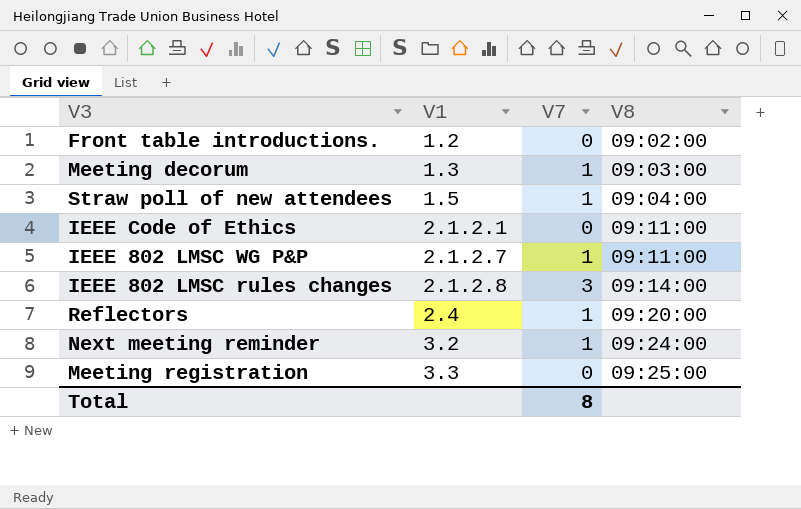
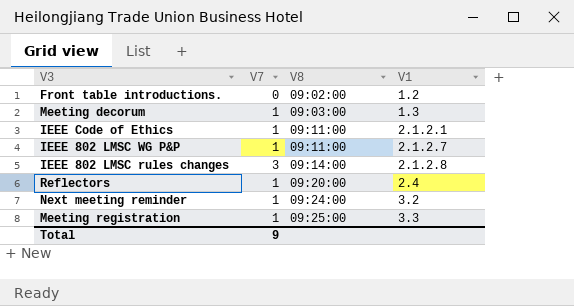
column V1 | position: 2 -> 4
row Straw poll of new attendees: 1.5 | 1 | 09:04:00 -> none
IEEE Code of Ethics | V7: 0 -> 1
Meeting registration | V7: 0 -> 1
Total | V7: 8 -> 9

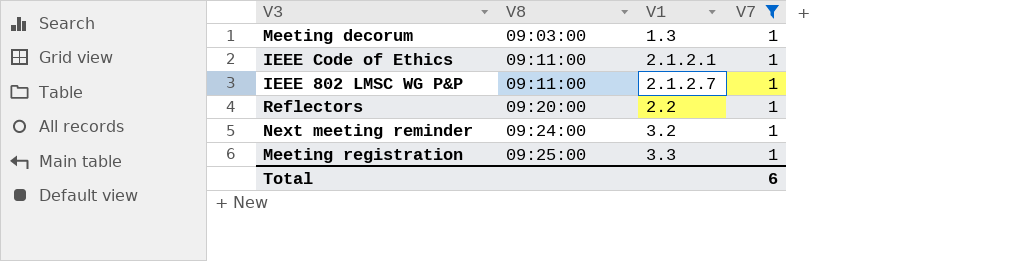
filter: none -> V7 = 1
column V7 | position: 2 -> 4
Reflectors | V1: 2.4 -> 2.2
Total | V7: 9 -> 6

